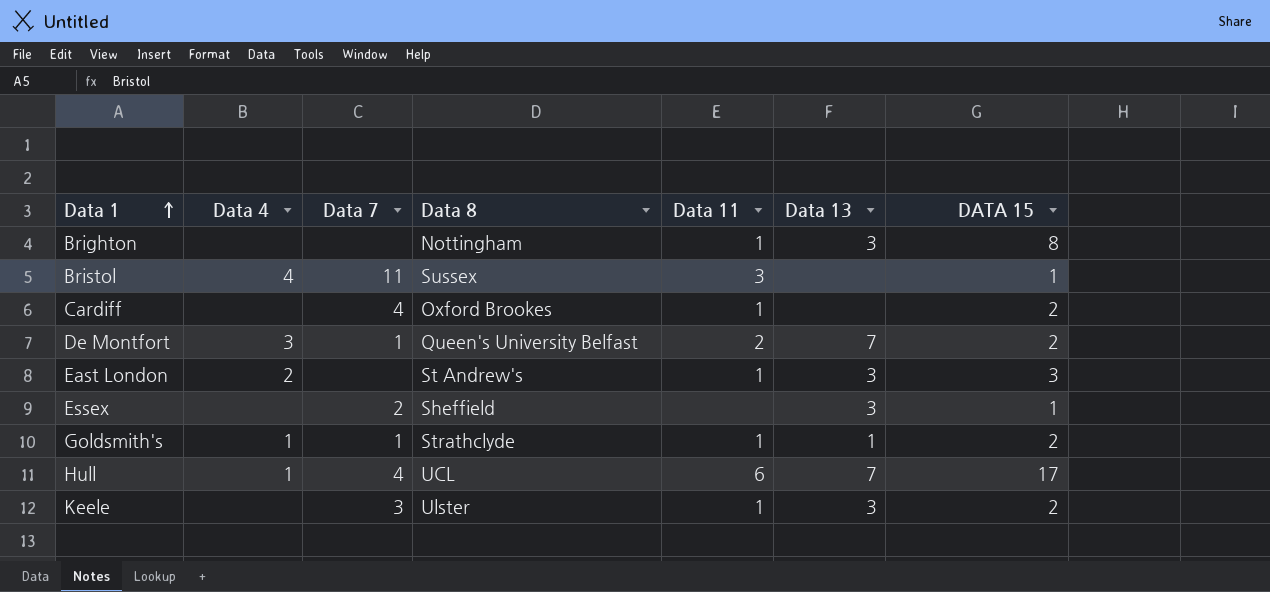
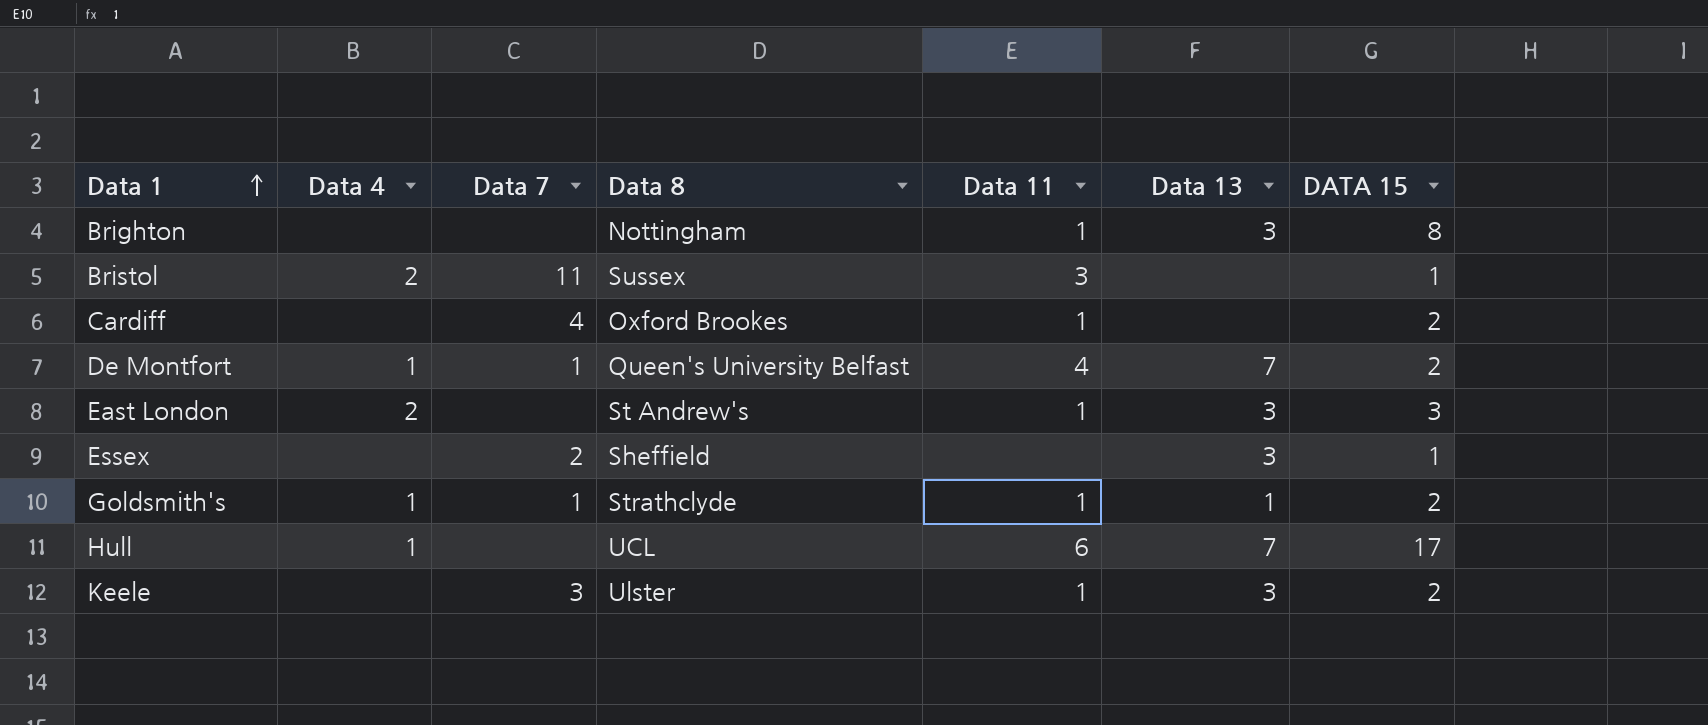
Bristol | Data 4: 4 -> 2
De Montfort | Data 4: 3 -> 1
De Montfort | Data 11: 2 -> 4
Hull | Data 7: 4 -> none

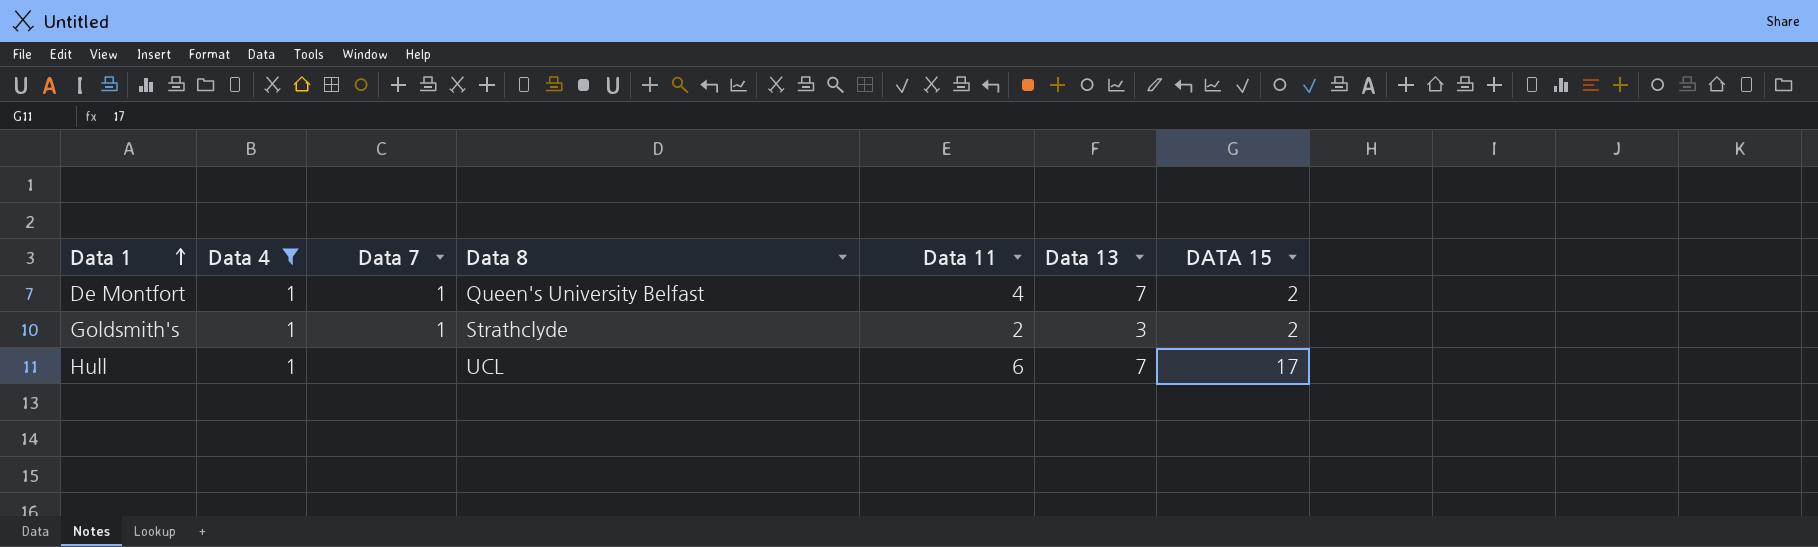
filter: none -> Data 4 = 1
Goldsmith's | Data 11: 1 -> 2
Goldsmith's | Data 13: 1 -> 3

